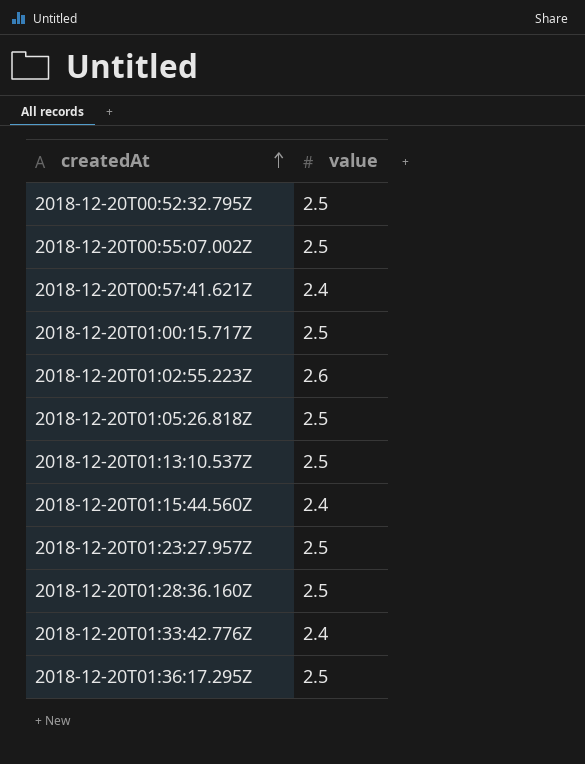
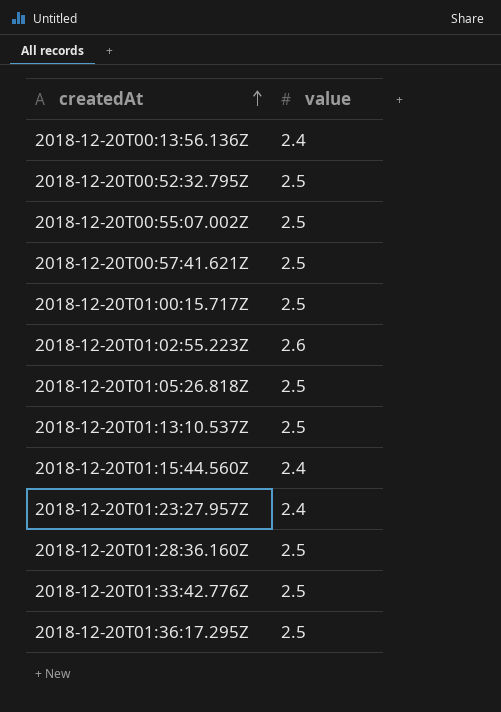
row 2018-12-20T00:13:56.136Z: none -> 2.4
2018-12-20T00:57:41.621Z | value: 2.4 -> 2.5
2018-12-20T01:23:27.957Z | value: 2.5 -> 2.4
2018-12-20T01:33:42.776Z | value: 2.4 -> 2.5

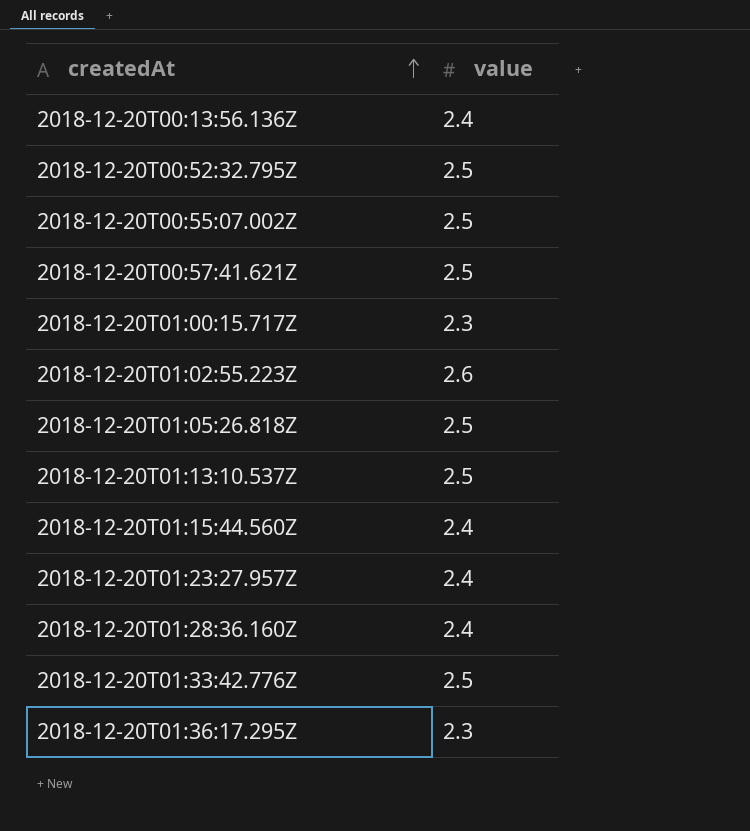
2018-12-20T01:00:15.717Z | value: 2.5 -> 2.3
2018-12-20T01:28:36.160Z | value: 2.5 -> 2.4
2018-12-20T01:36:17.295Z | value: 2.5 -> 2.3

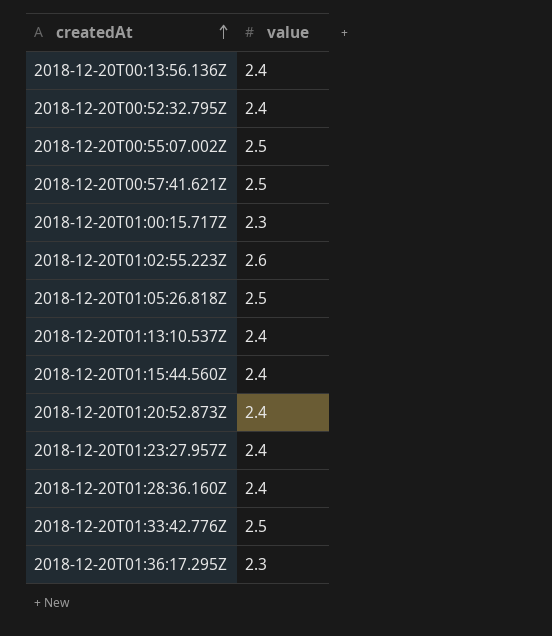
2018-12-20T00:52:32.795Z | value: 2.5 -> 2.4
2018-12-20T01:13:10.537Z | value: 2.5 -> 2.4
row 2018-12-20T01:20:52.873Z: none -> 2.4

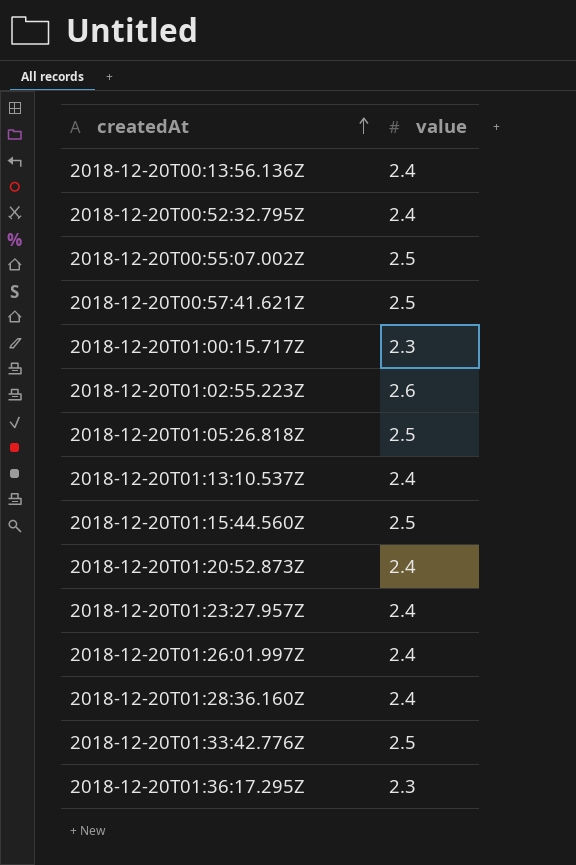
2018-12-20T01:15:44.560Z | value: 2.4 -> 2.5
row 2018-12-20T01:26:01.997Z: none -> 2.4

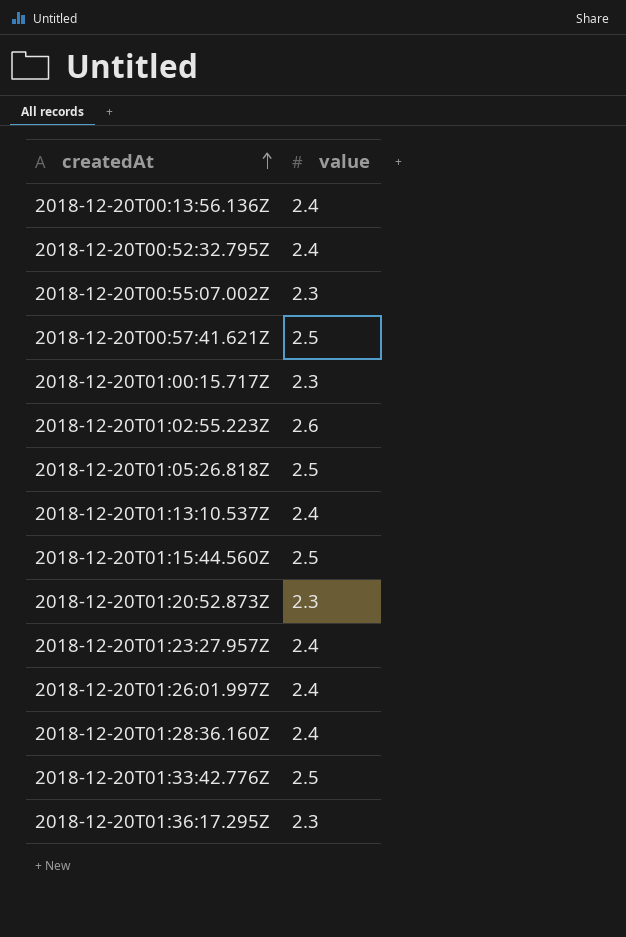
2018-12-20T00:55:07.002Z | value: 2.5 -> 2.3
2018-12-20T01:20:52.873Z | value: 2.4 -> 2.3

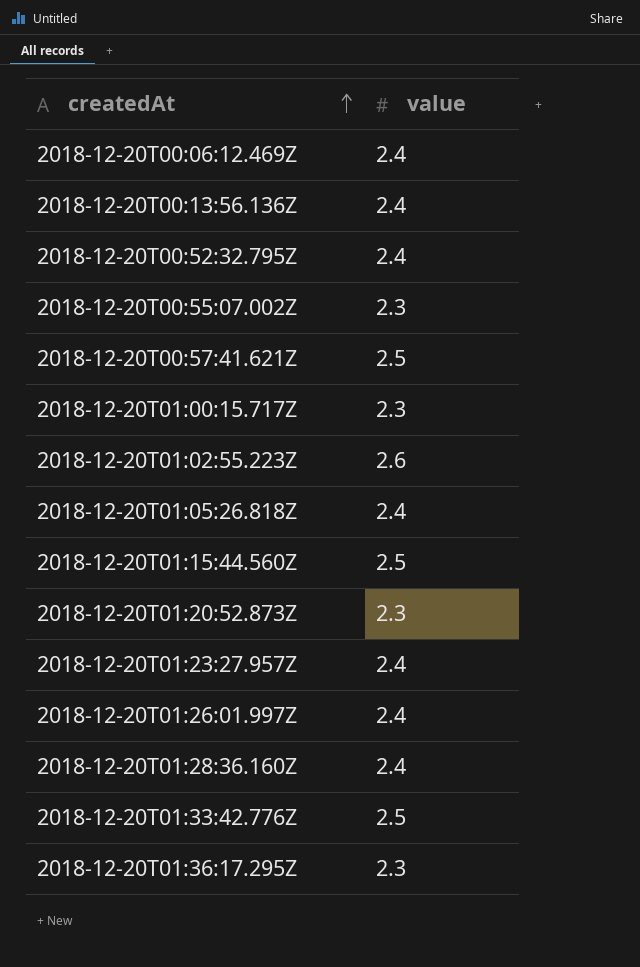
row 2018-12-20T01:13:10.537Z: 2.4 -> none
row 2018-12-20T00:06:12.469Z: none -> 2.4
2018-12-20T01:05:26.818Z | value: 2.5 -> 2.4

